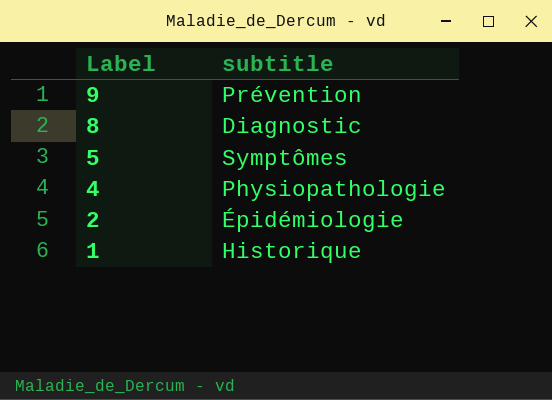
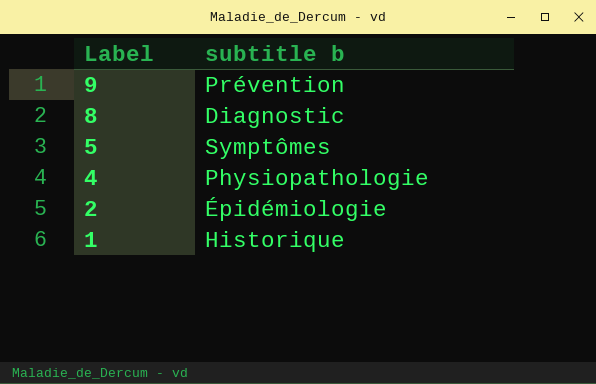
column name: subtitle -> subtitle b

